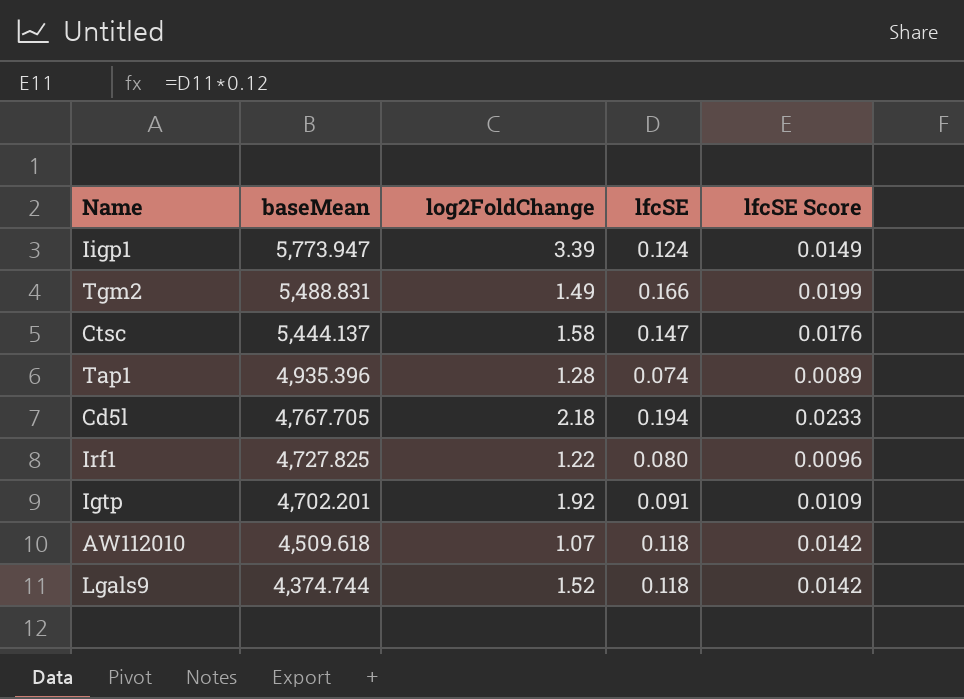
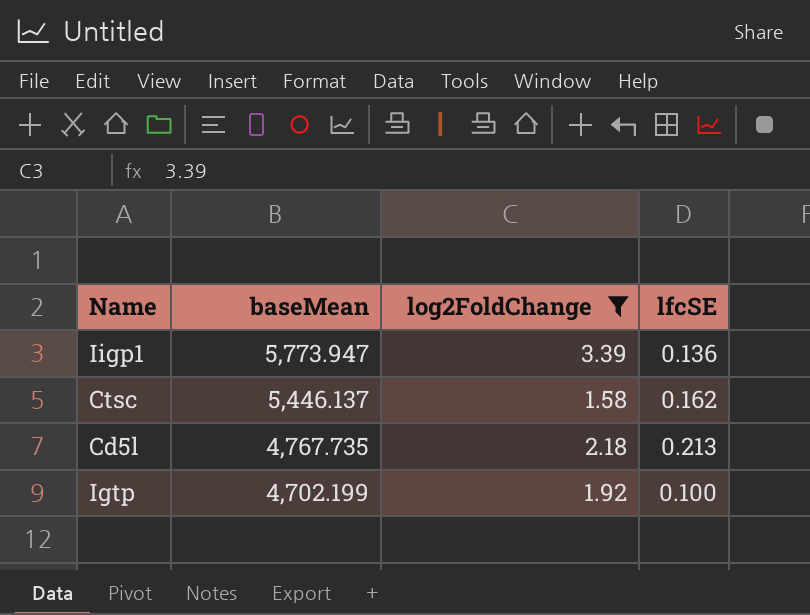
filter: none -> log2FoldChange >= 1.58
column lfcSE Score | formula: [lfcSE] * 0.12 -> none
Iigp1 | lfcSE: 0.124 -> 0.136
Ctsc | baseMean: 5,444.137 -> 5,446.137
Ctsc | lfcSE: 0.147 -> 0.162
Cd5l | baseMean: 4,767.705 -> 4,767.735
Cd5l | lfcSE: 0.194 -> 0.213
Igtp | baseMean: 4,702.201 -> 4,702.199
Igtp | lfcSE: 0.091 -> 0.100

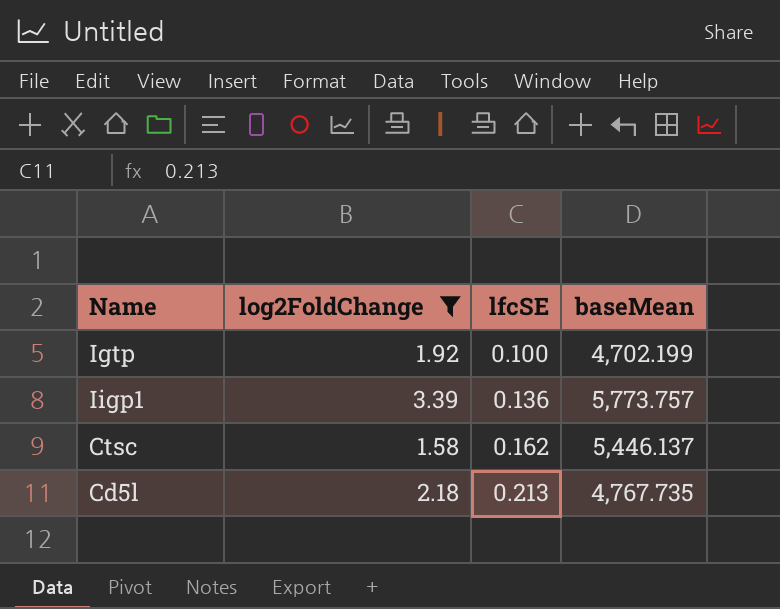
row order: baseMean descending -> lfcSE ascending
column baseMean | position: 2 -> 4
Iigp1 | baseMean: 5,773.947 -> 5,773.757

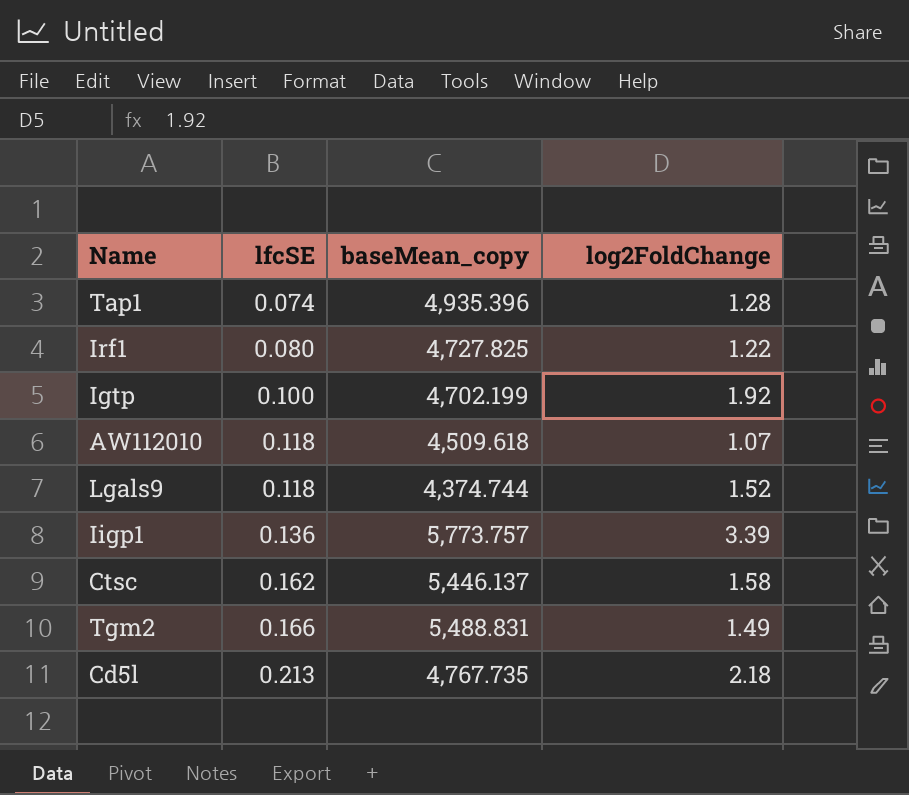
filter: log2FoldChange >= 1.58 -> none
column name: baseMean -> baseMean_copy
column log2FoldChange | position: 2 -> 4

